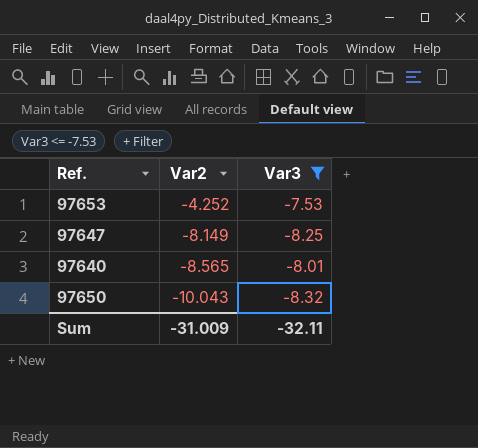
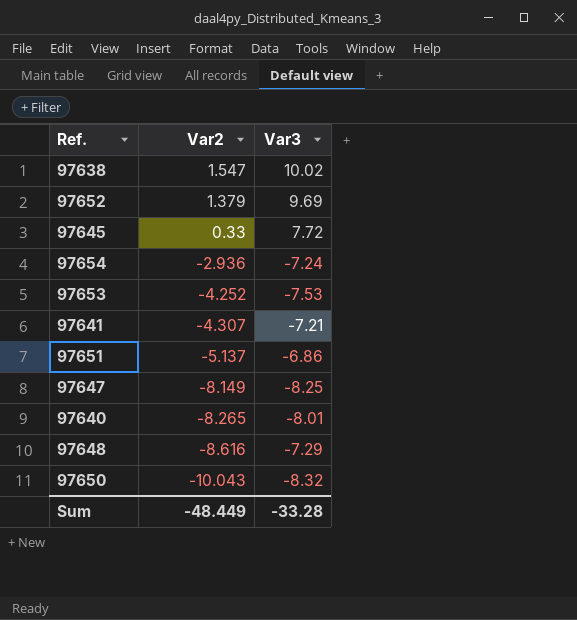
filter: Var3 <= -7.53 -> none
97640 | Var2: -8.565 -> -8.265
Sum | Var2: -31.009 -> -48.449
Sum | Var3: -32.11 -> -33.28

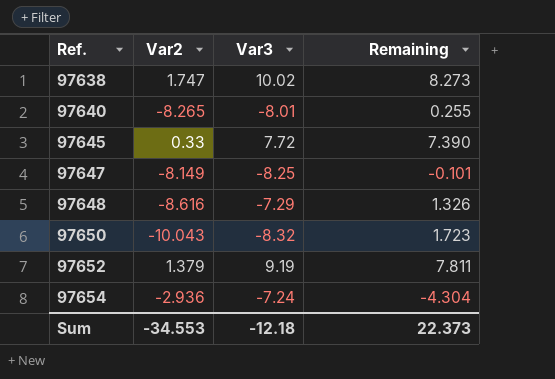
row order: Var2 descending -> Ref. ascending
column Remaining | formula: none -> [Var3] - [Var2]
row 97653: -4.252 | -7.53 -> none
row 97641: -4.307 | -7.21 -> none
row 97651: -5.137 | -6.86 -> none
97638 | Var2: 1.547 -> 1.747
97652 | Var3: 9.69 -> 9.19
Sum | Var2: -48.449 -> -34.553
Sum | Var3: -33.28 -> -12.18

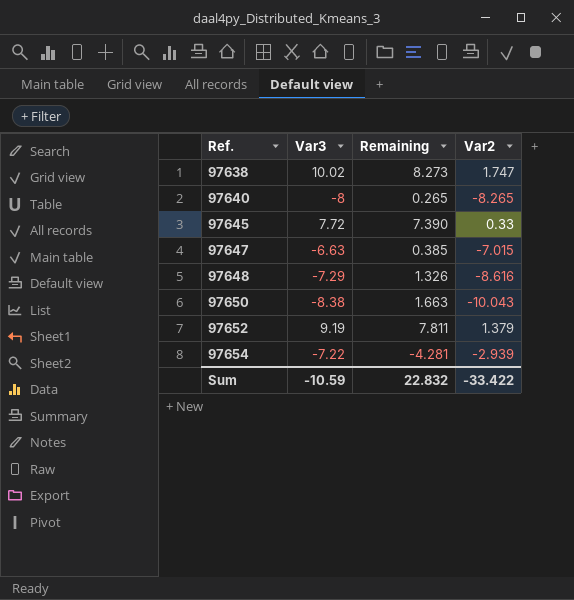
column Var2 | position: 2 -> 4
97640 | Var3: -8.01 -> -8
97640 | Remaining: 0.255 -> 0.265
97647 | Var3: -8.25 -> -6.63
97647 | Remaining: -0.101 -> 0.385
97647 | Var2: -8.149 -> -7.015
97650 | Var3: -8.32 -> -8.38
97650 | Remaining: 1.723 -> 1.663
97654 | Var3: -7.24 -> -7.22
97654 | Remaining: -4.304 -> -4.281
97654 | Var2: -2.936 -> -2.939
Sum | Var3: -12.18 -> -10.59
Sum | Remaining: 22.373 -> 22.832
Sum | Var2: -34.553 -> -33.422

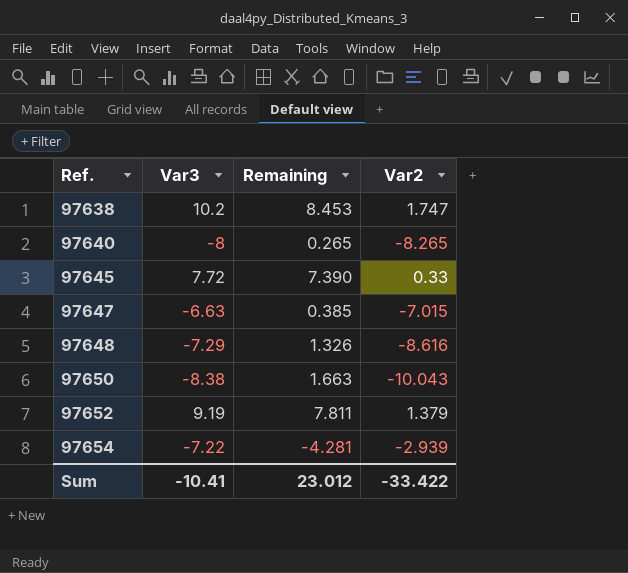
97638 | Var3: 10.02 -> 10.2
97638 | Remaining: 8.273 -> 8.453
Sum | Var3: -10.59 -> -10.41
Sum | Remaining: 22.832 -> 23.012

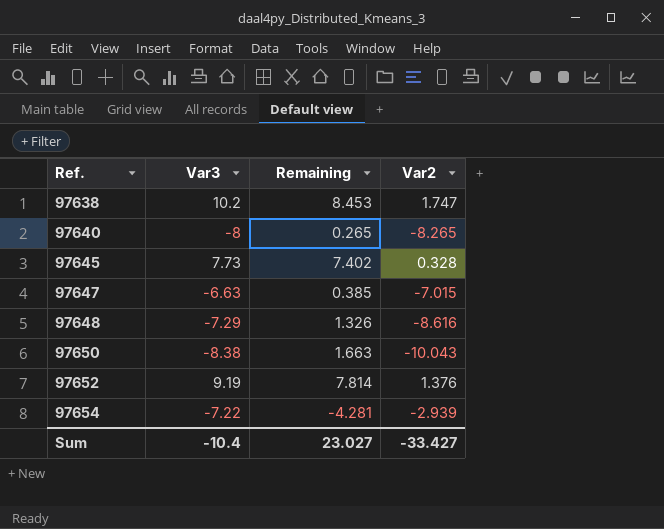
97645 | Var3: 7.72 -> 7.73
97645 | Remaining: 7.390 -> 7.402
97645 | Var2: 0.33 -> 0.328
97652 | Remaining: 7.811 -> 7.814
97652 | Var2: 1.379 -> 1.376
Sum | Var3: -10.41 -> -10.4
Sum | Remaining: 23.012 -> 23.027
Sum | Var2: -33.422 -> -33.427

